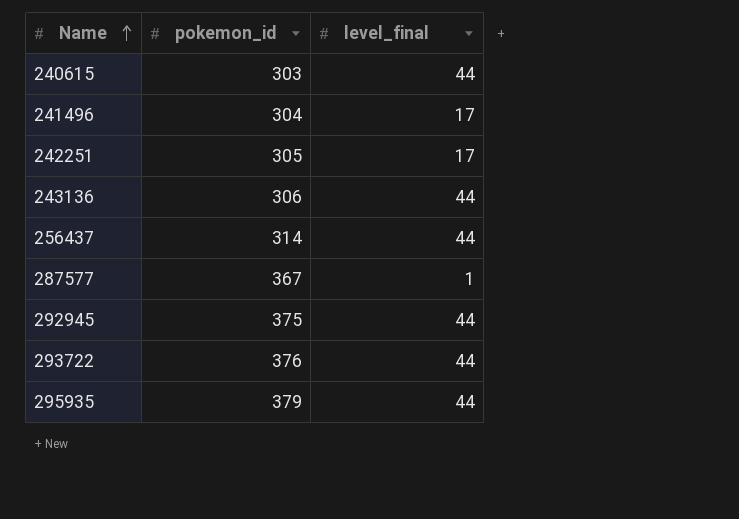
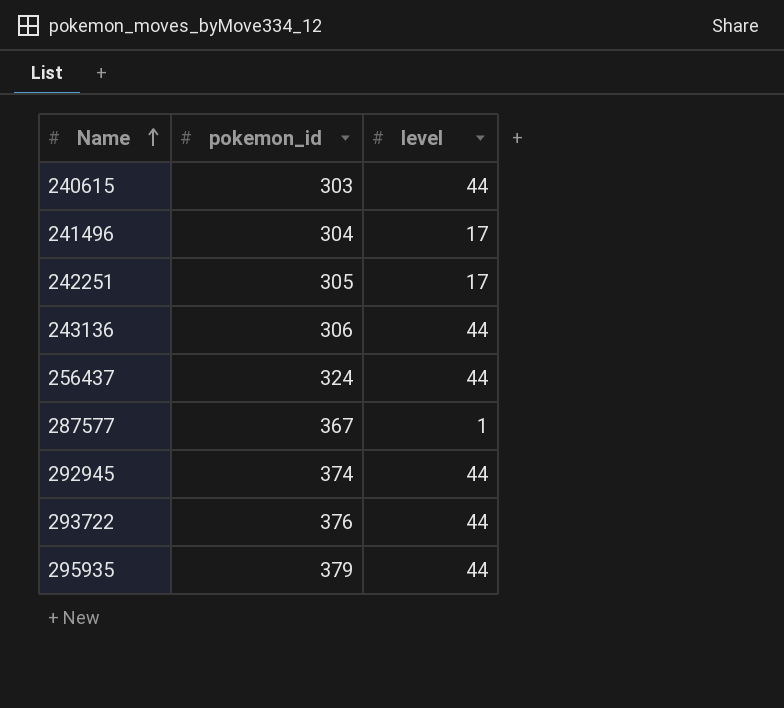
column name: level_final -> level
256437 | pokemon_id: 314 -> 324
292945 | pokemon_id: 375 -> 374

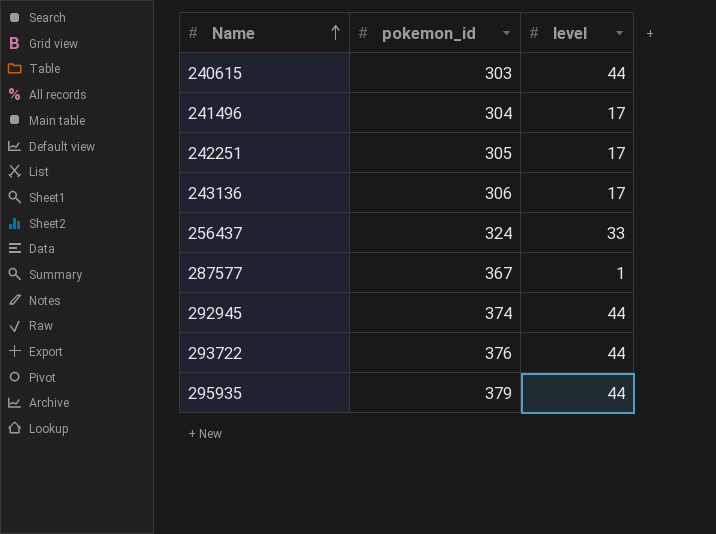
243136 | level: 44 -> 17
256437 | level: 44 -> 33

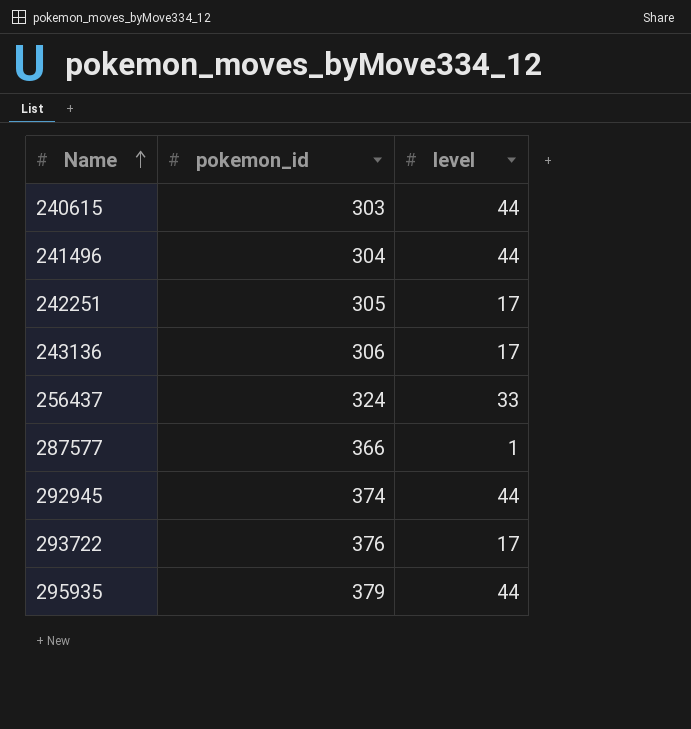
241496 | level: 17 -> 44
287577 | pokemon_id: 367 -> 366
293722 | level: 44 -> 17

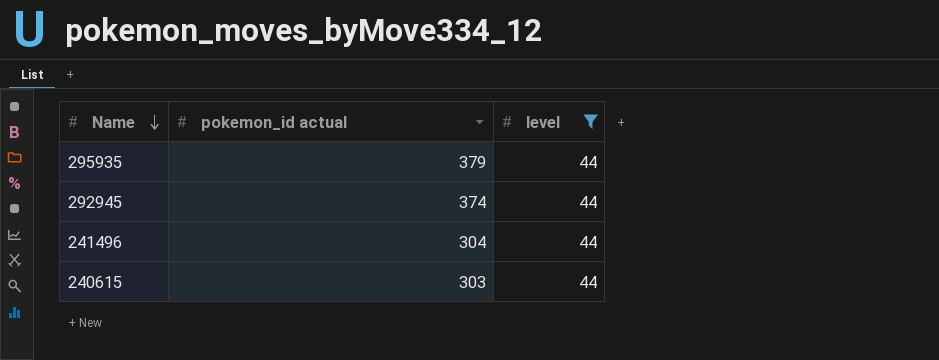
filter: none -> level = 44
row order: Name ascending -> Name descending
column name: pokemon_id -> pokemon_id actual

